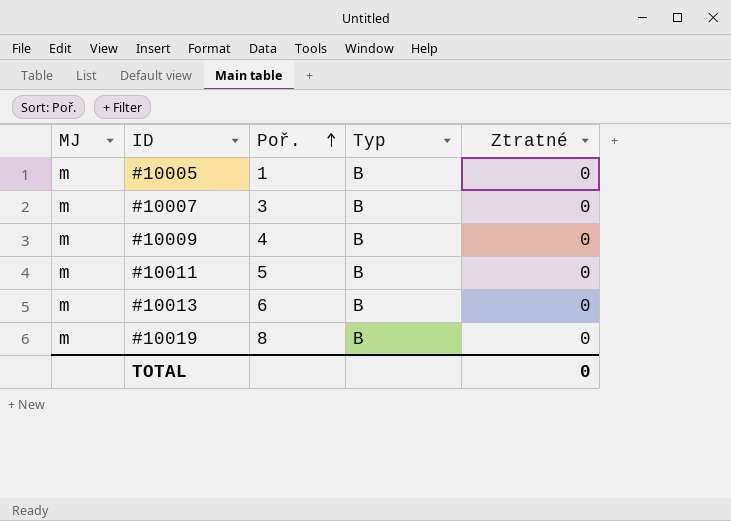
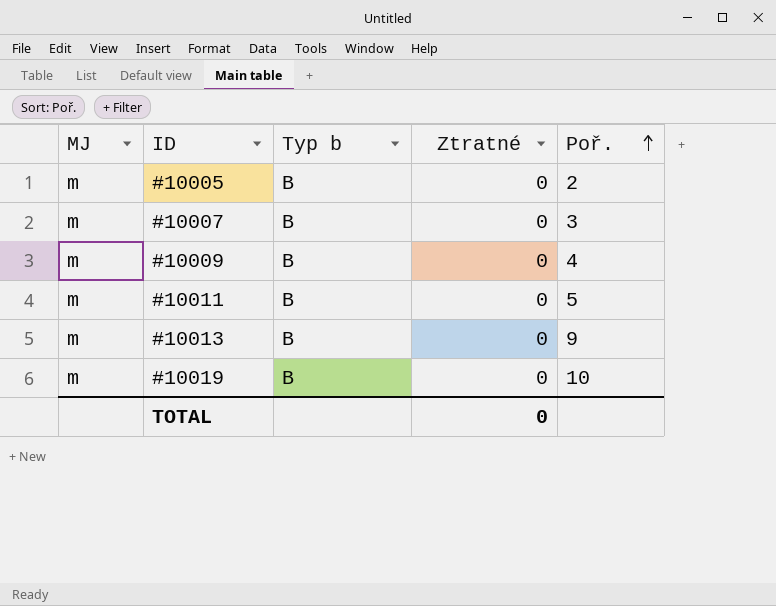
column name: Typ -> Typ b
column Poř. | position: 3 -> 5
#10005 | Poř.: 1 -> 2
#10013 | Poř.: 6 -> 9
#10019 | Poř.: 8 -> 10

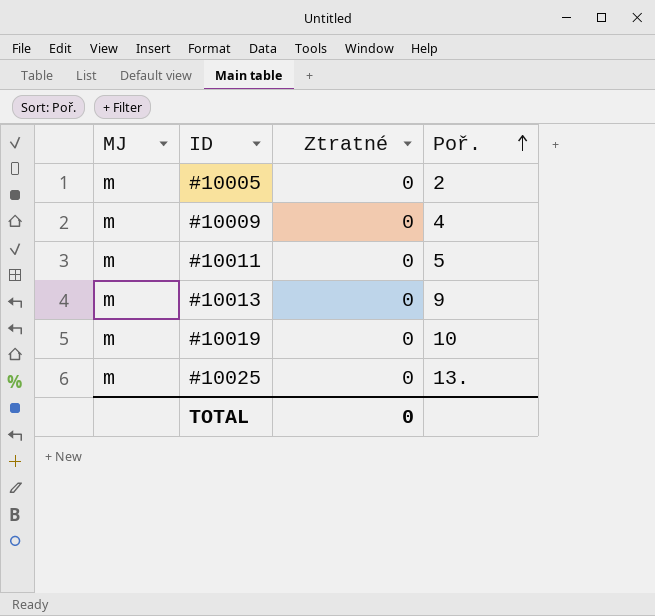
column Typ b | position: 3 -> none
row #10007: m | B | 0 | 3 -> none
row #10025: none -> m | 0 | 13.

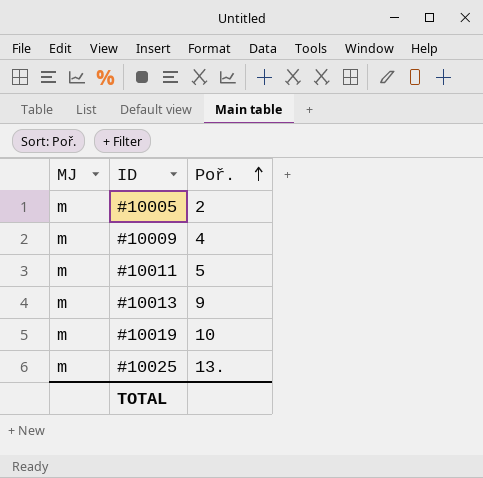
column Ztratné | position: 3 -> none

